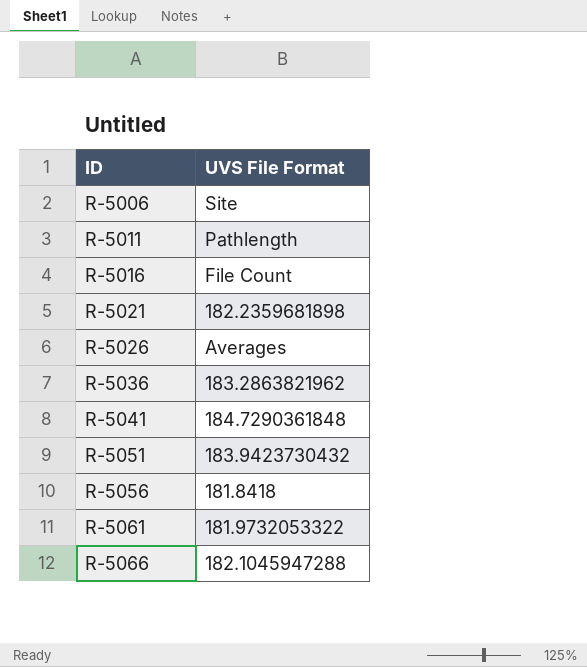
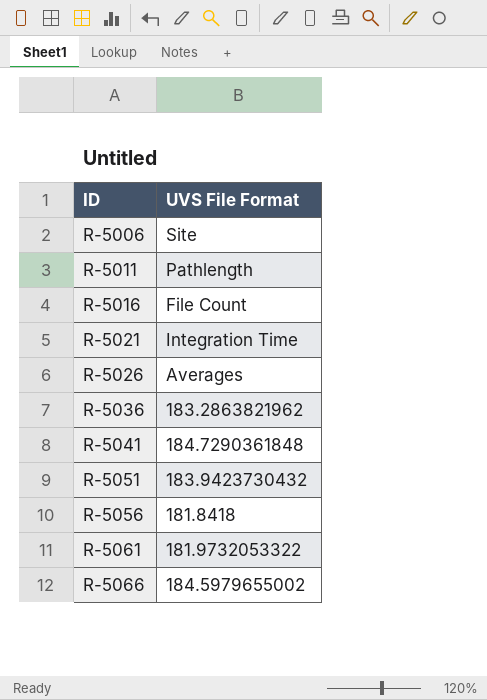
R-5021 | UVS File Format: 182.2359681898 -> Integration Time
R-5066 | UVS File Format: 182.1045947288 -> 184.5979655002

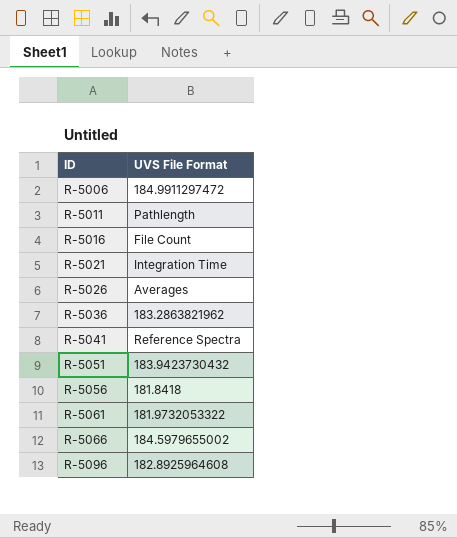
R-5006 | UVS File Format: Site -> 184.9911297472
R-5041 | UVS File Format: 184.7290361848 -> Reference Spectra
row R-5096: none -> 182.8925964608

